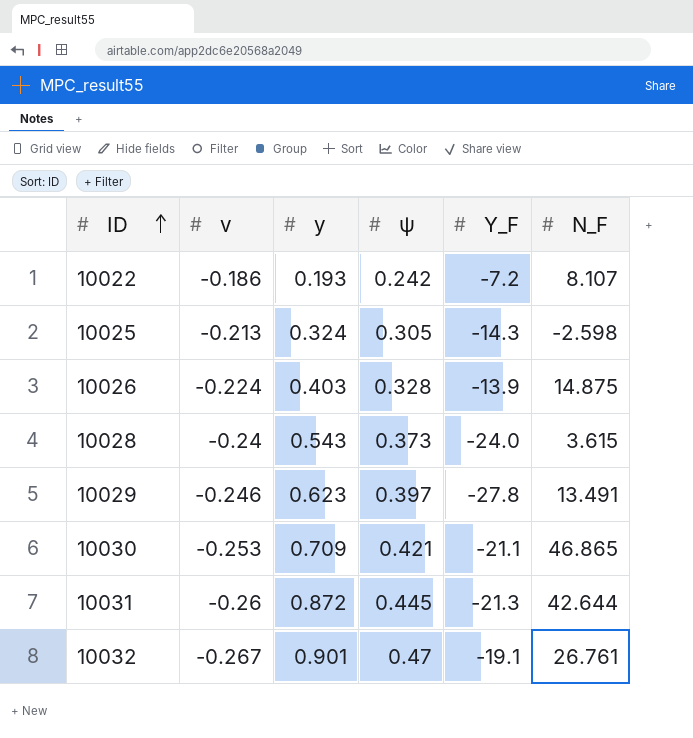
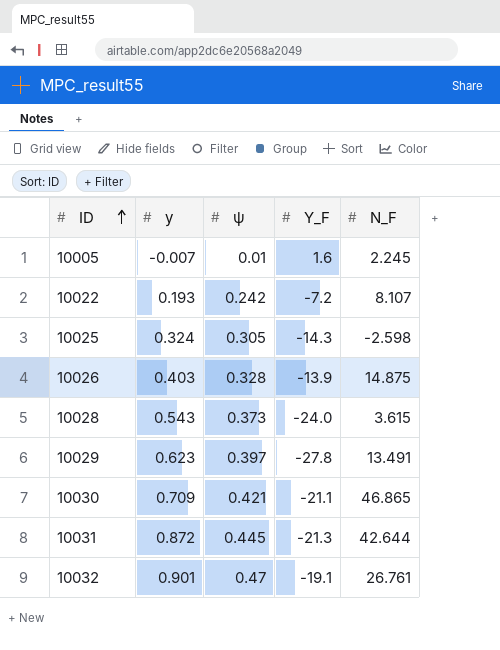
column v | position: 2 -> none
row 10005: none -> -0.007 | 0.01 | 1.6 | 2.245

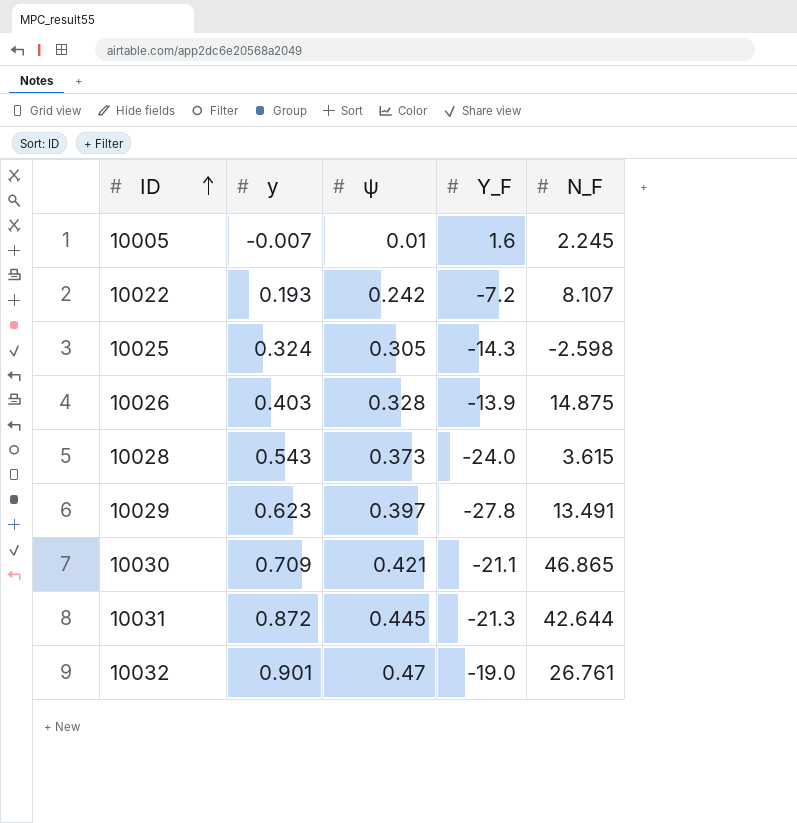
10032 | Y_F: -19.1 -> -19.0

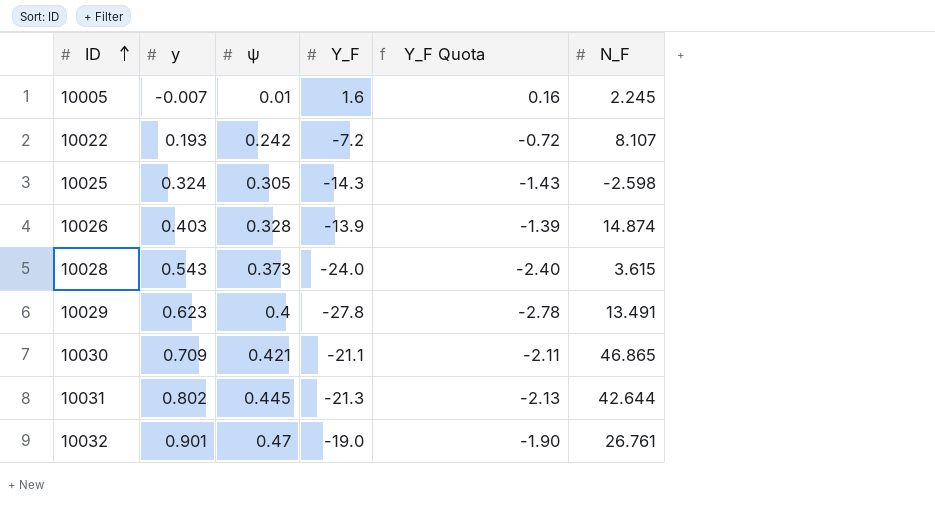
column Y_F Quota | formula: none -> [Y_F] * 0.1
10026 | N_F: 14.875 -> 14.874
10029 | ψ: 0.397 -> 0.4
10031 | y: 0.872 -> 0.802

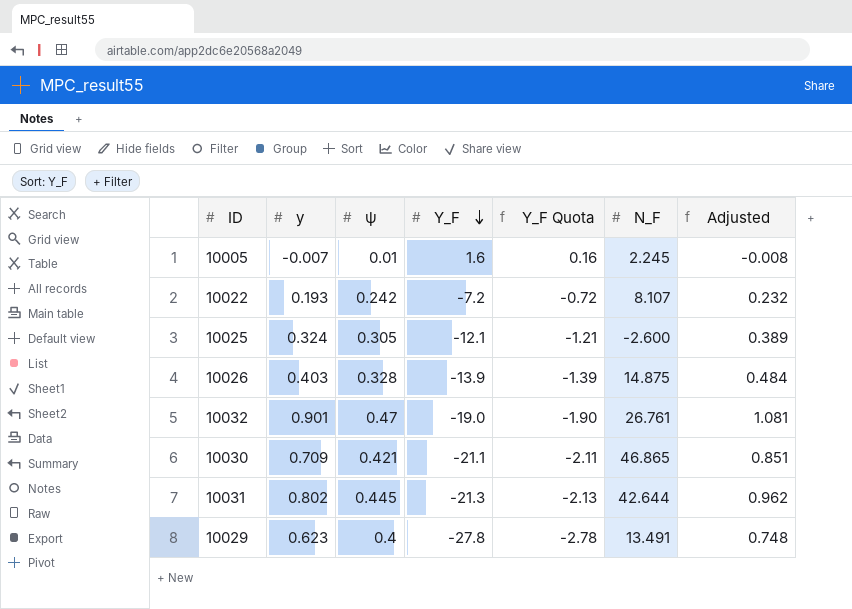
row order: ID ascending -> Y_F descending
column Adjusted | formula: none -> [y] * 1.2
row 10028: 0.543 | 0.373 | -24.0 | -2.40 | 3.615 -> none
10025 | Y_F: -14.3 -> -12.1
10025 | Y_F Quota: -1.43 -> -1.21
10025 | N_F: -2.598 -> -2.600
10026 | N_F: 14.874 -> 14.875

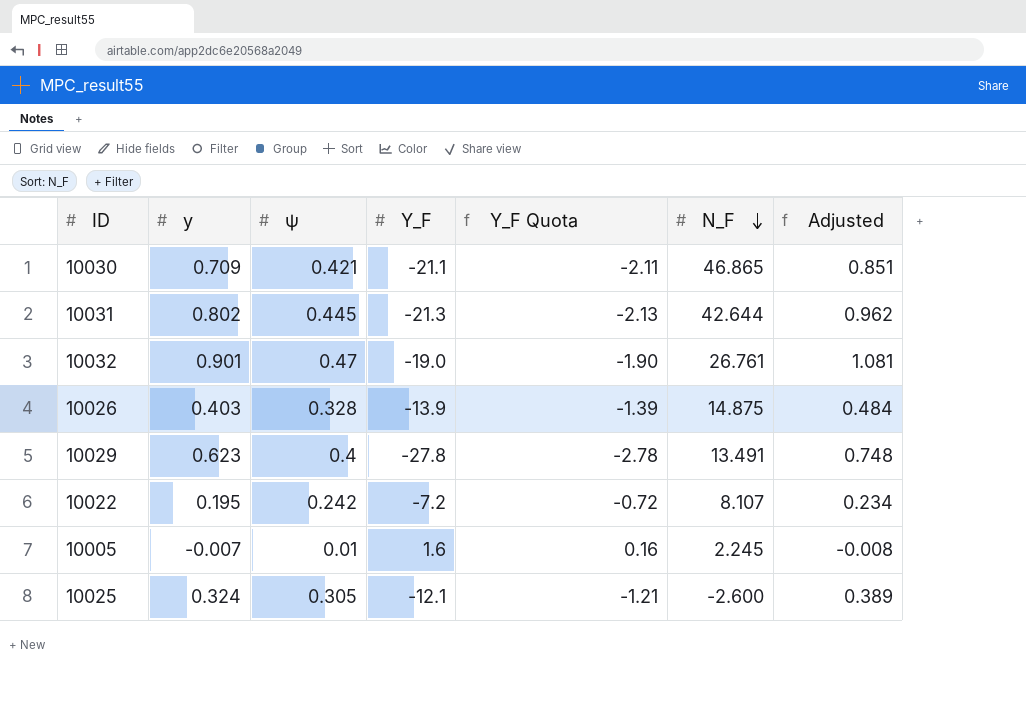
row order: Y_F descending -> N_F descending
10022 | y: 0.193 -> 0.195
10022 | Adjusted: 0.232 -> 0.234

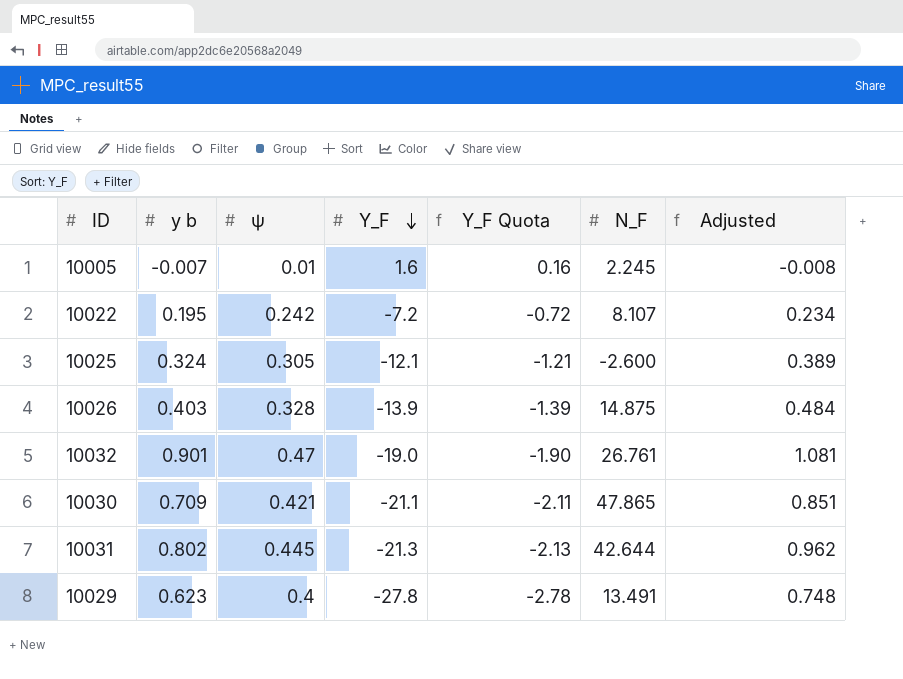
row order: N_F descending -> Y_F descending
column name: y -> y b
10030 | N_F: 46.865 -> 47.865

